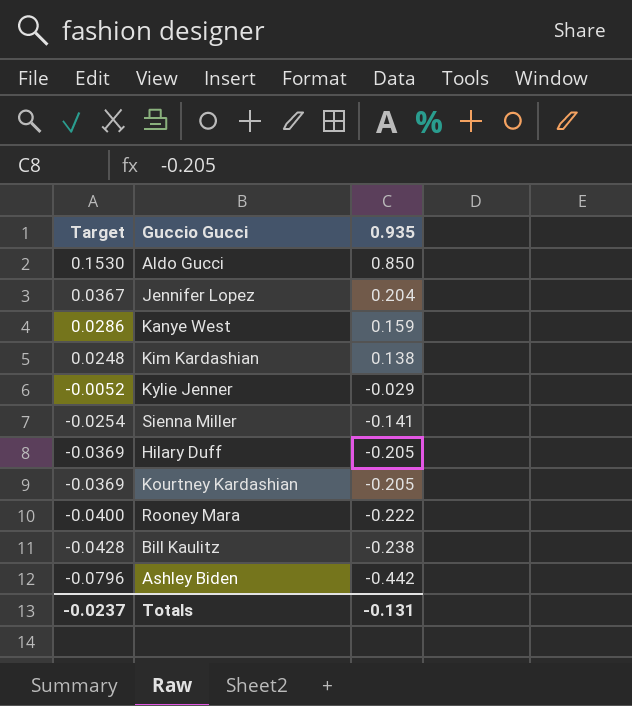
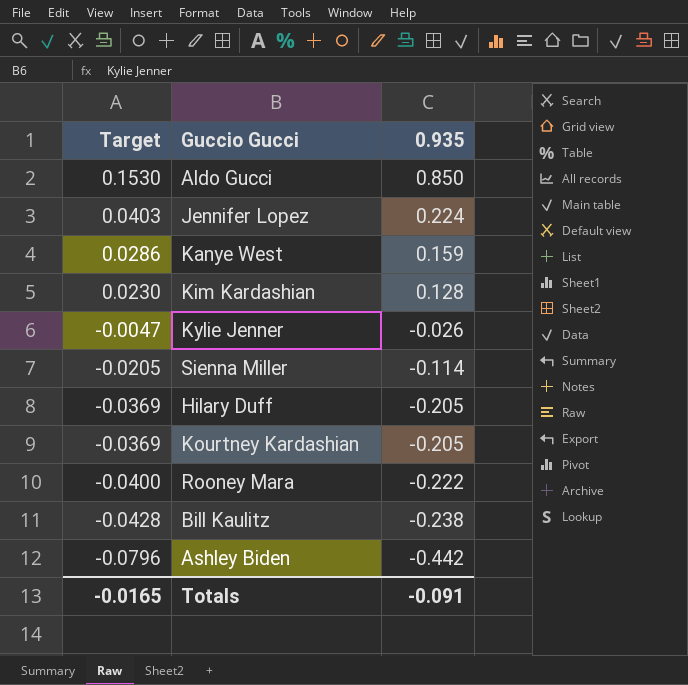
Jennifer Lopez | Target: 0.0367 -> 0.0403
Jennifer Lopez | 0.935: 0.204 -> 0.224
Kim Kardashian | Target: 0.0248 -> 0.0230
Kim Kardashian | 0.935: 0.138 -> 0.128
Kylie Jenner | Target: -0.0052 -> -0.0047
Kylie Jenner | 0.935: -0.029 -> -0.026
Sienna Miller | Target: -0.0254 -> -0.0205
Sienna Miller | 0.935: -0.141 -> -0.114
Totals | Target: -0.0237 -> -0.0165
Totals | 0.935: -0.131 -> -0.091

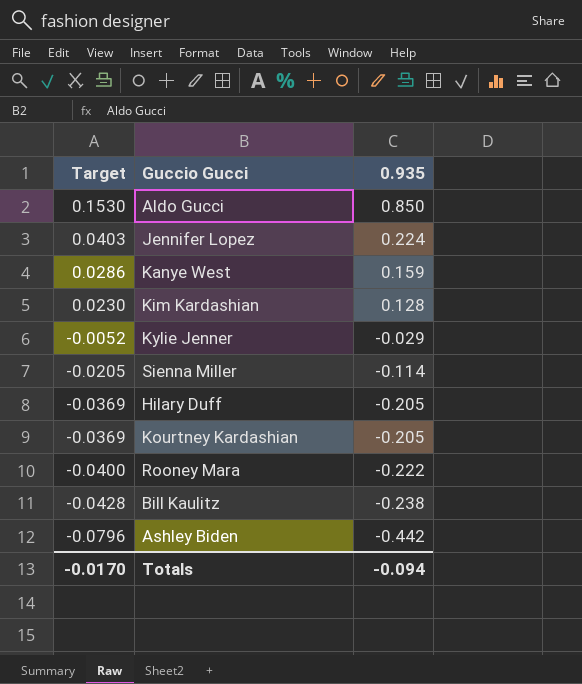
Kylie Jenner | Target: -0.0047 -> -0.0052
Kylie Jenner | 0.935: -0.026 -> -0.029
Totals | Target: -0.0165 -> -0.0170
Totals | 0.935: -0.091 -> -0.094

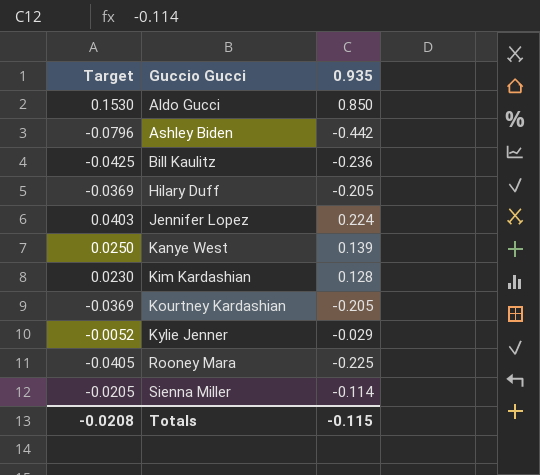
row order: Target descending -> Guccio Gucci ascending
Bill Kaulitz | Target: -0.0428 -> -0.0425
Bill Kaulitz | 0.935: -0.238 -> -0.236
Kanye West | Target: 0.0286 -> 0.0250
Kanye West | 0.935: 0.159 -> 0.139
Rooney Mara | Target: -0.0400 -> -0.0405
Rooney Mara | 0.935: -0.222 -> -0.225
Totals | Target: -0.0170 -> -0.0208
Totals | 0.935: -0.094 -> -0.115

